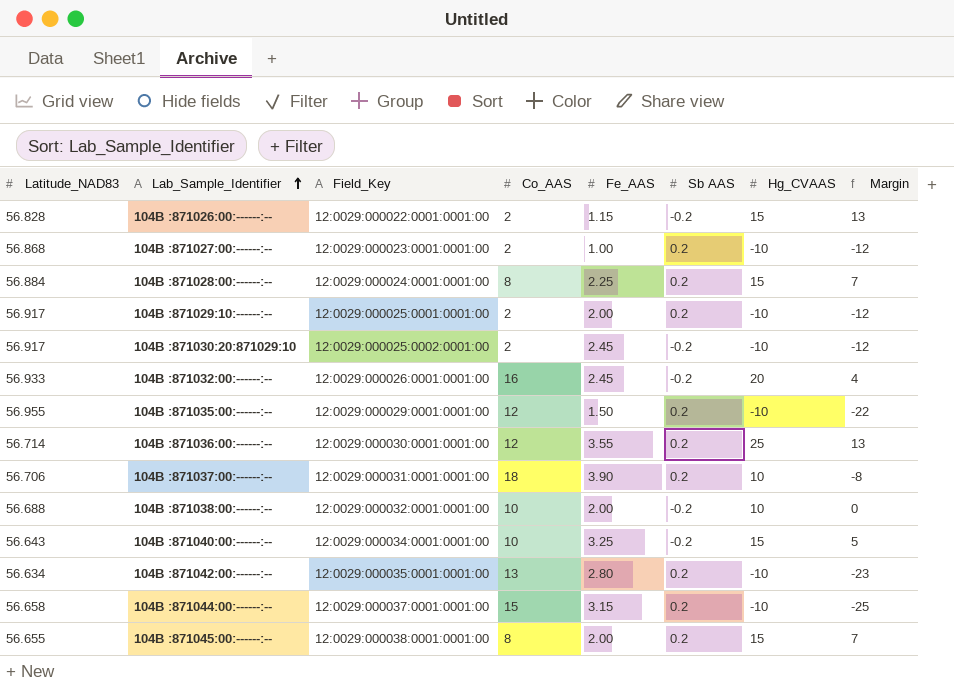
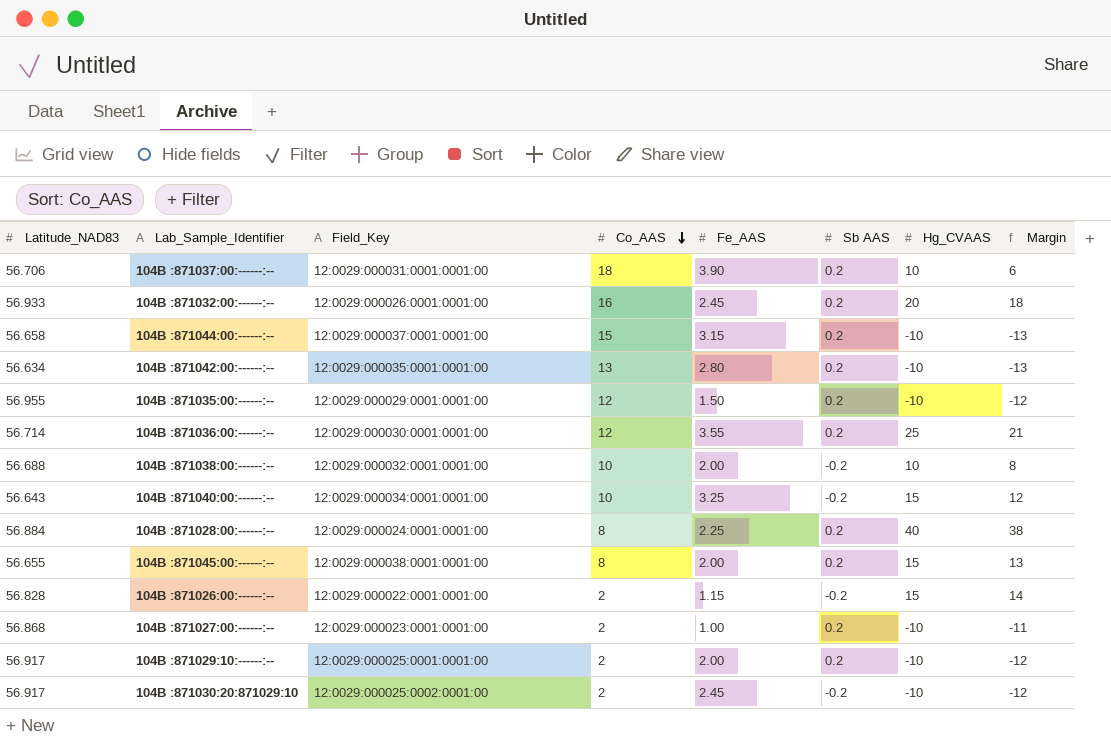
row order: Lab_Sample_Identifier ascending -> Co_AAS descending
column Margin | formula: [Hg_CVAAS] - [Co_AAS] -> [Hg_CVAAS] - [Fe_AAS]
104B :871032:00:------:-- | Sb AAS: -0.2 -> 0.2
104B :871028:00:------:-- | Hg_CVAAS: 15 -> 40

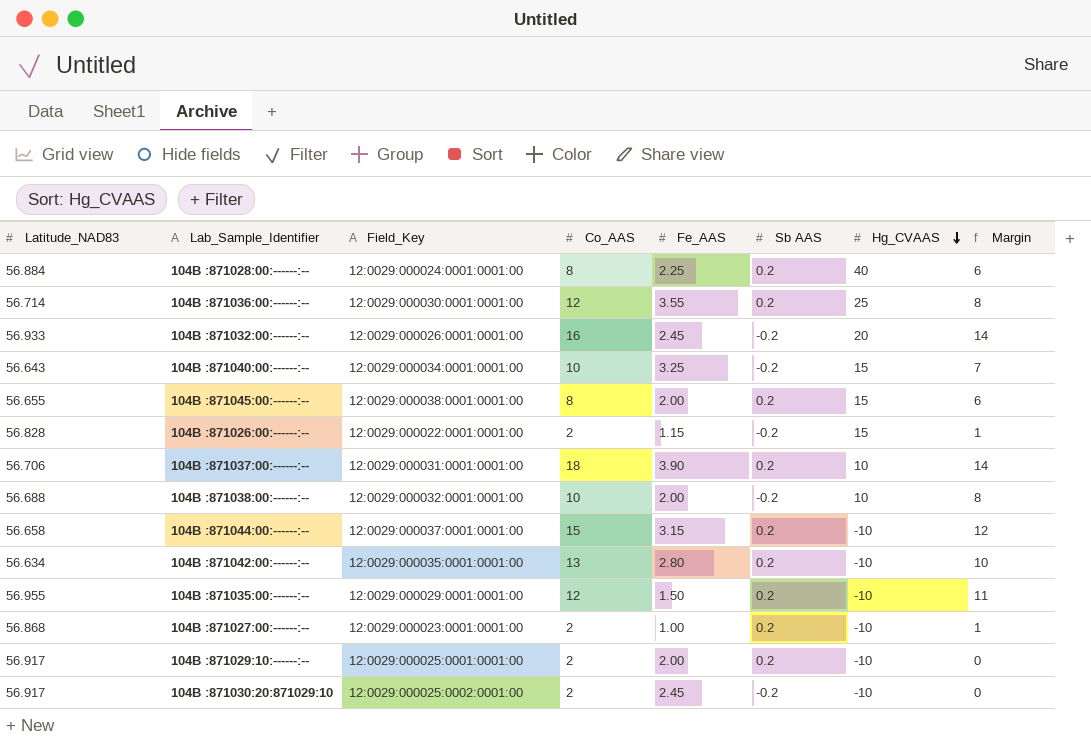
row order: Co_AAS descending -> Hg_CVAAS descending
column Margin | formula: [Hg_CVAAS] - [Fe_AAS] -> [Co_AAS] - [Fe_AAS]
104B :871032:00:------:-- | Sb AAS: 0.2 -> -0.2

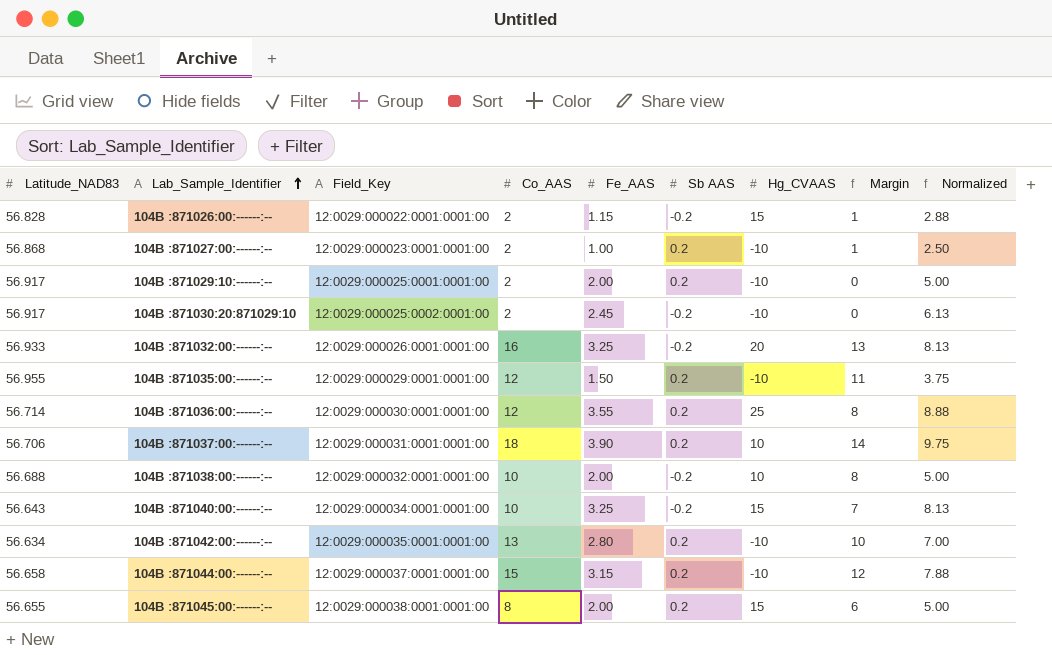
row order: Hg_CVAAS descending -> Lab_Sample_Identifier ascending
column Normalized | formula: none -> [Fe_AAS] * 2.5
row 104B :871028:00:------:--: 56.884 | 12:0029:000024:0001:0001:00 | 8 | 2.25 | 0.2 | 40 | 6 -> none
104B :871032:00:------:-- | Fe_AAS: 2.45 -> 3.25
104B :871032:00:------:-- | Margin: 14 -> 13

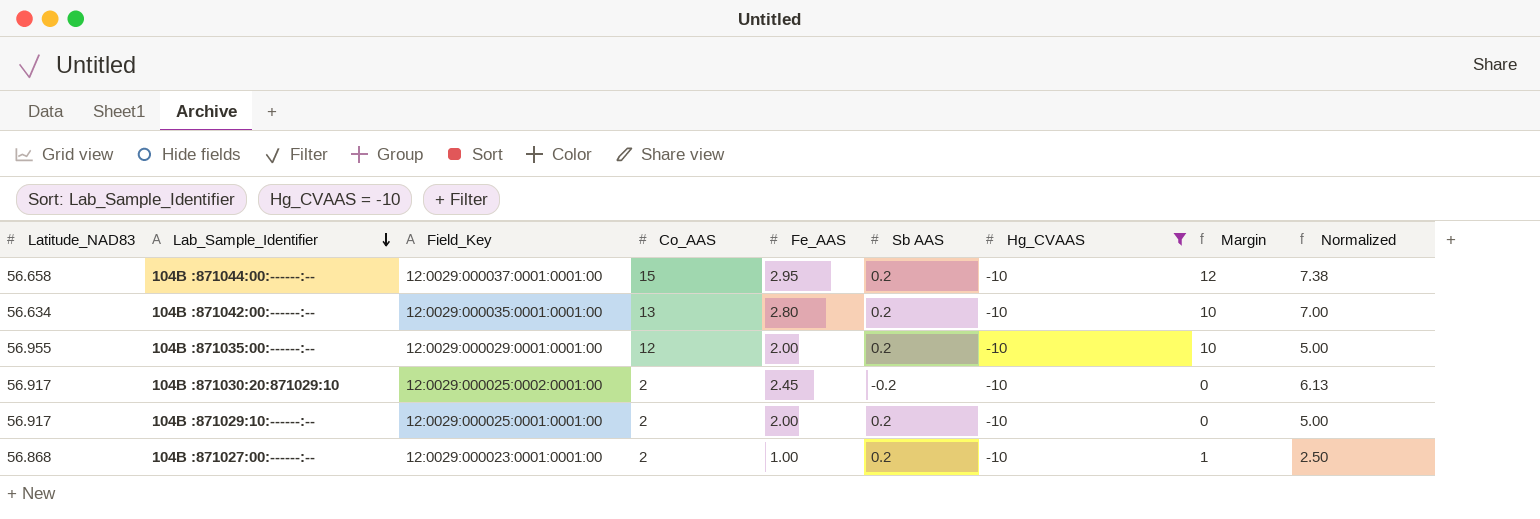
filter: none -> Hg_CVAAS = -10
row order: Lab_Sample_Identifier ascending -> Lab_Sample_Identifier descending
104B :871044:00:------:-- | Fe_AAS: 3.15 -> 2.95
104B :871044:00:------:-- | Normalized: 7.88 -> 7.38
104B :871035:00:------:-- | Fe_AAS: 1.50 -> 2.00
104B :871035:00:------:-- | Margin: 11 -> 10
104B :871035:00:------:-- | Normalized: 3.75 -> 5.00

